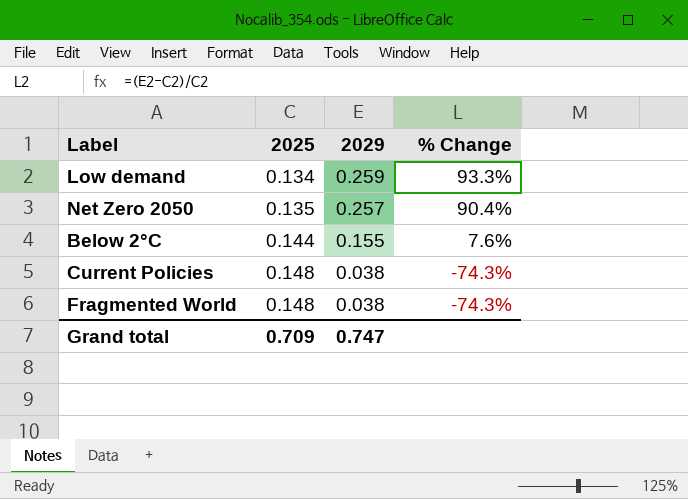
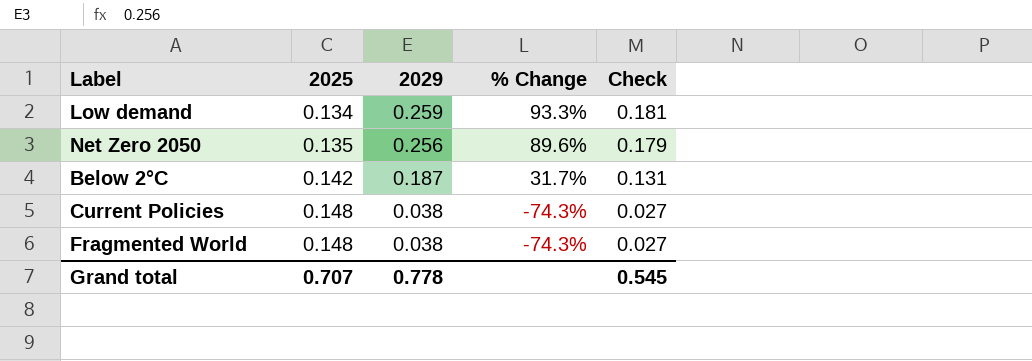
column Check | formula: none -> [2029] * 0.7
Net Zero 2050 | 2029: 0.257 -> 0.256
Net Zero 2050 | % Change: 90.4% -> 89.6%
Below 2°C | 2025: 0.144 -> 0.142
Below 2°C | 2029: 0.155 -> 0.187
Below 2°C | % Change: 7.6% -> 31.7%
Grand total | 2025: 0.709 -> 0.707
Grand total | 2029: 0.747 -> 0.778

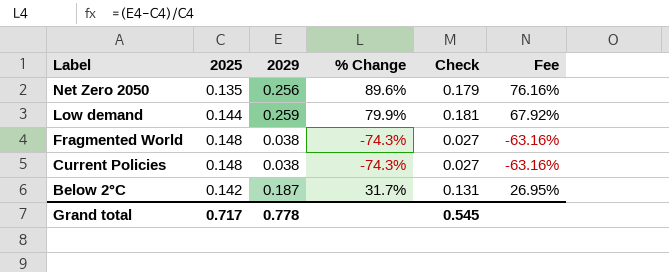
row order: 2025 ascending -> Label descending
column Fee | formula: none -> [% Change] * 0.85
Low demand | 2025: 0.134 -> 0.144
Low demand | % Change: 93.3% -> 79.9%
Grand total | 2025: 0.707 -> 0.717

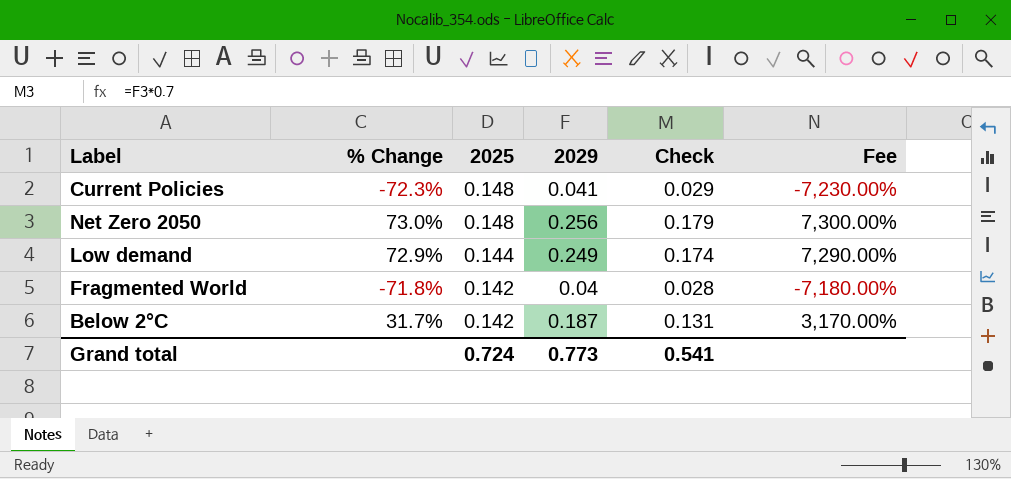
row order: Label descending -> 2025 descending
column % Change | position: 4 -> 2
column Fee | formula: [% Change] * 0.85 -> [% Change] * 100
Current Policies | % Change: -74.3% -> -72.3%
Current Policies | 2029: 0.038 -> 0.041
Current Policies | Check: 0.027 -> 0.029
Net Zero 2050 | % Change: 89.6% -> 73.0%
Net Zero 2050 | 2025: 0.135 -> 0.148
Low demand | % Change: 79.9% -> 72.9%
Low demand | 2029: 0.259 -> 0.249
Low demand | Check: 0.181 -> 0.174
Fragmented World | % Change: -74.3% -> -71.8%
Fragmented World | 2025: 0.148 -> 0.142
Fragmented World | 2029: 0.038 -> 0.04
Fragmented World | Check: 0.027 -> 0.028
Grand total | 2025: 0.717 -> 0.724
Grand total | 2029: 0.778 -> 0.773
Grand total | Check: 0.545 -> 0.541

